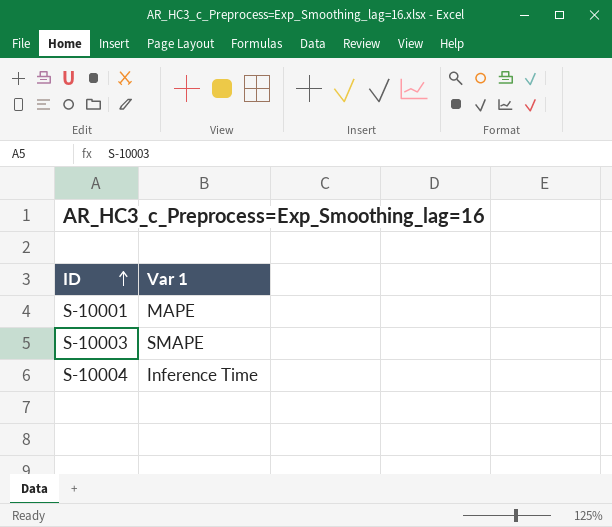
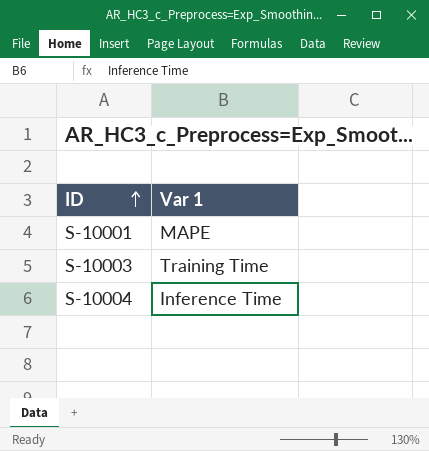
S-10003 | Var 1: SMAPE -> Training Time

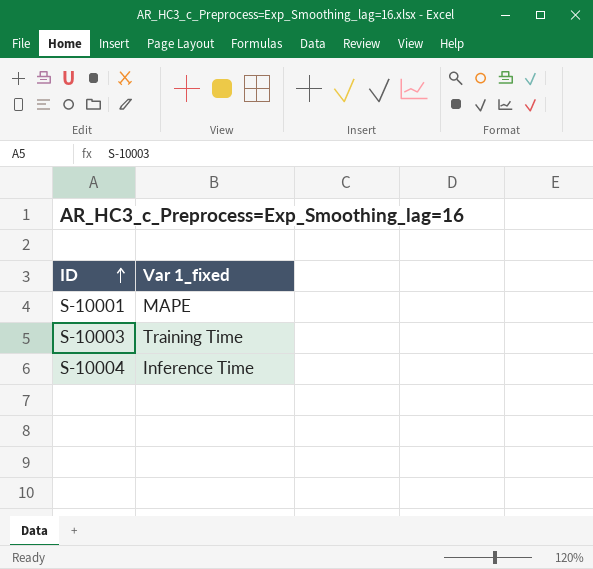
column name: Var 1 -> Var 1_fixed

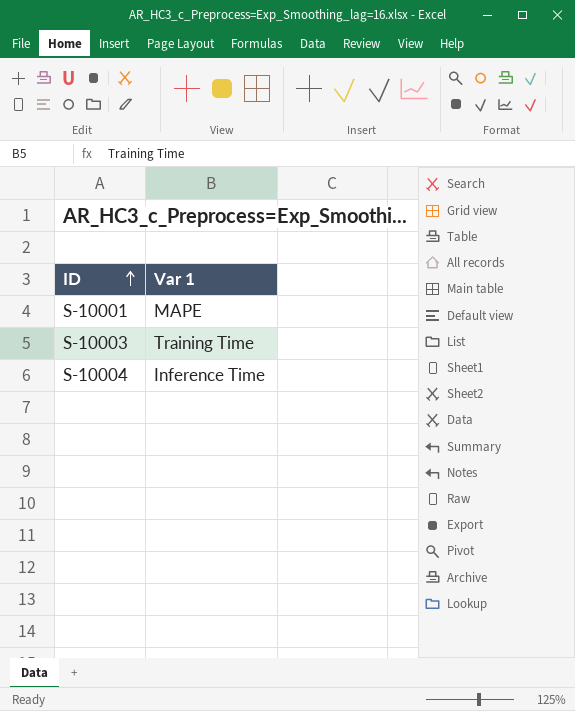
column name: Var 1_fixed -> Var 1

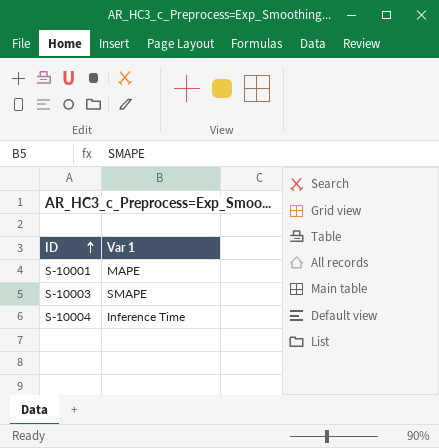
S-10003 | Var 1: Training Time -> SMAPE

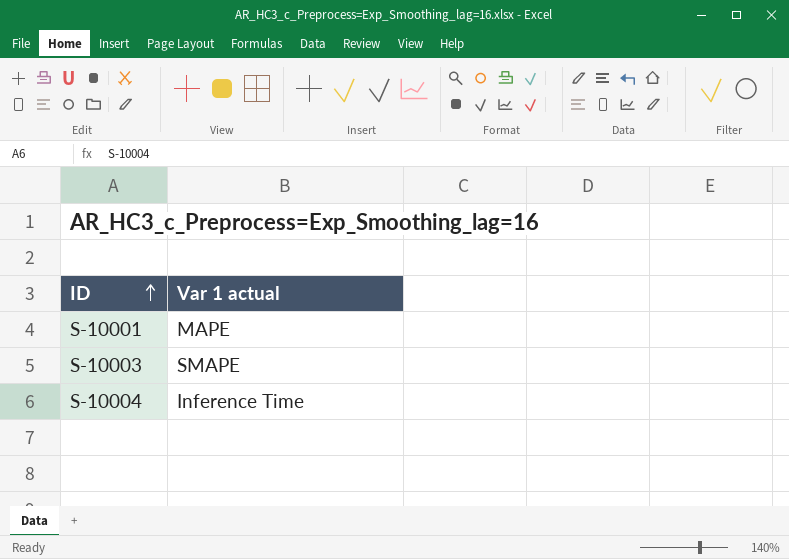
column name: Var 1 -> Var 1 actual

